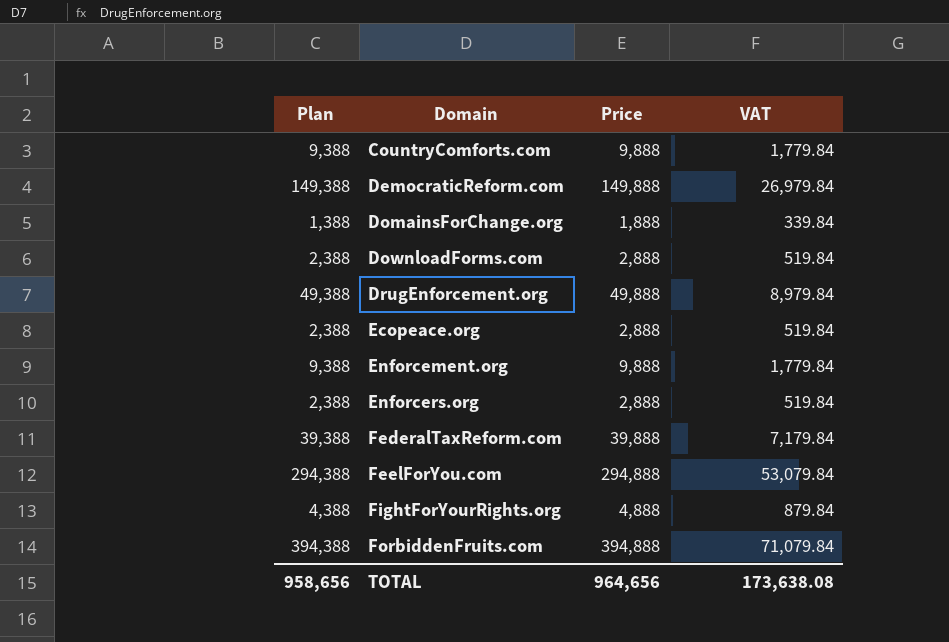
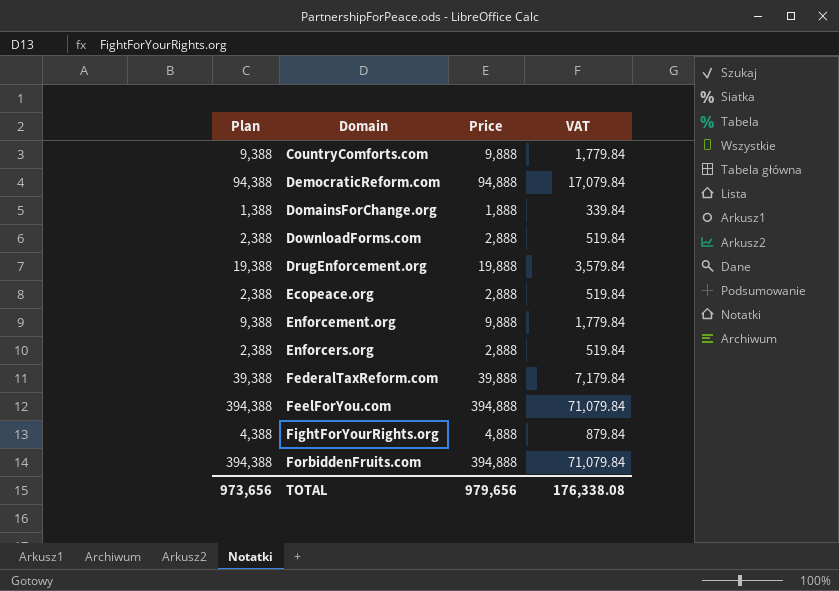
DemocraticReform.com | Plan: 149,388 -> 94,388
DemocraticReform.com | Price: 149,888 -> 94,888
DemocraticReform.com | VAT: 26,979.84 -> 17,079.84
DrugEnforcement.org | Plan: 49,388 -> 19,388
DrugEnforcement.org | Price: 49,888 -> 19,888
DrugEnforcement.org | VAT: 8,979.84 -> 3,579.84
FeelForYou.com | Plan: 294,388 -> 394,388
FeelForYou.com | Price: 294,888 -> 394,888
FeelForYou.com | VAT: 53,079.84 -> 71,079.84
TOTAL | Plan: 958,656 -> 973,656
TOTAL | Price: 964,656 -> 979,656
TOTAL | VAT: 173,638.08 -> 176,338.08

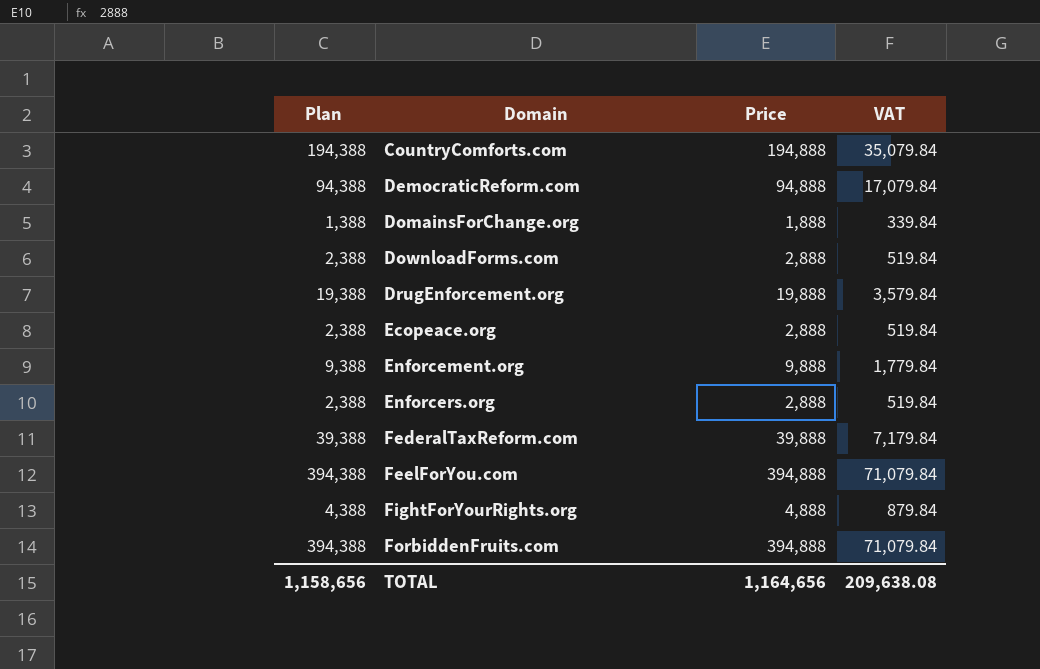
CountryComforts.com | Plan: 9,388 -> 194,388
CountryComforts.com | Price: 9,888 -> 194,888
CountryComforts.com | VAT: 1,779.84 -> 35,079.84
TOTAL | Plan: 973,656 -> 1,158,656
TOTAL | Price: 979,656 -> 1,164,656
TOTAL | VAT: 176,338.08 -> 209,638.08

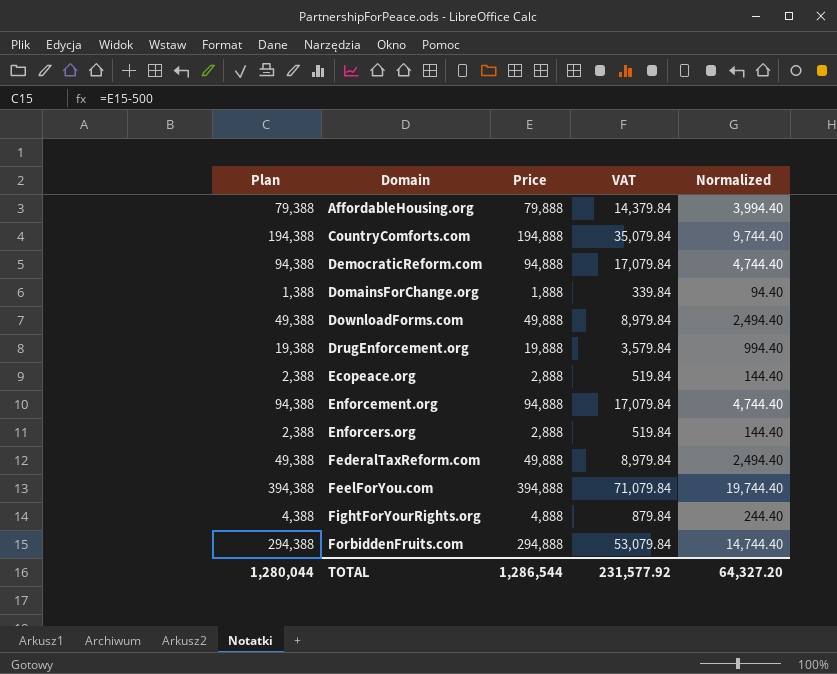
column Normalized | formula: none -> [Price] * 0.05
row AffordableHousing.org: none -> 79,388 | 79,888 | 14,379.84 | 3,994.40
DownloadForms.com | Plan: 2,388 -> 49,388
DownloadForms.com | Price: 2,888 -> 49,888
DownloadForms.com | VAT: 519.84 -> 8,979.84
Enforcement.org | Plan: 9,388 -> 94,388
Enforcement.org | Price: 9,888 -> 94,888
Enforcement.org | VAT: 1,779.84 -> 17,079.84
FederalTaxReform.com | Plan: 39,388 -> 49,388
FederalTaxReform.com | Price: 39,888 -> 49,888
FederalTaxReform.com | VAT: 7,179.84 -> 8,979.84
ForbiddenFruits.com | Plan: 394,388 -> 294,388
ForbiddenFruits.com | Price: 394,888 -> 294,888
ForbiddenFruits.com | VAT: 71,079.84 -> 53,079.84
TOTAL | Plan: 1,158,656 -> 1,280,044
TOTAL | Price: 1,164,656 -> 1,286,544
TOTAL | VAT: 209,638.08 -> 231,577.92

